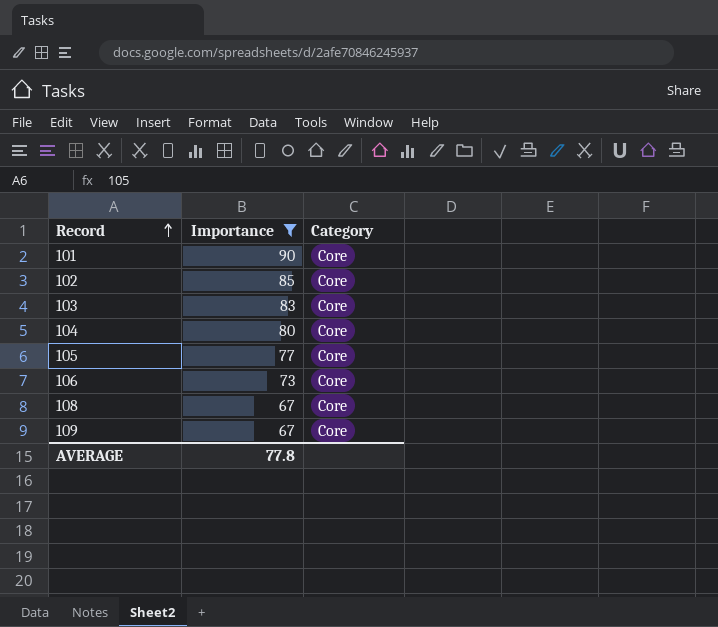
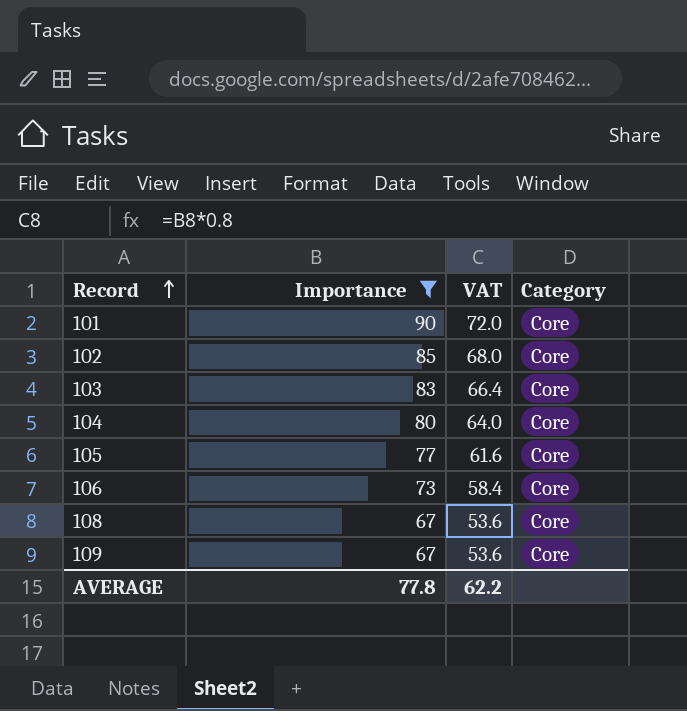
column VAT | formula: none -> [Importance] * 0.8

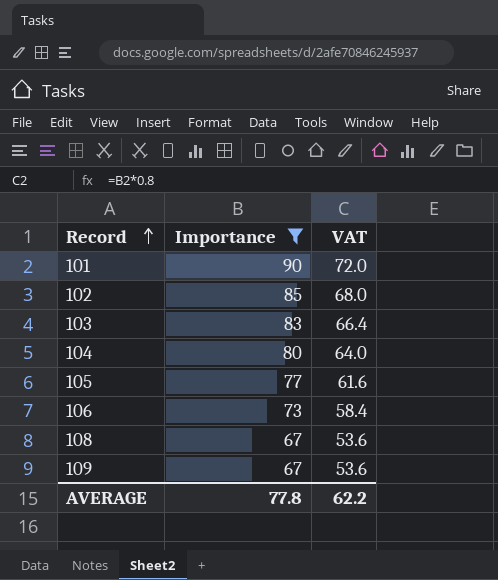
column Category | position: 4 -> none

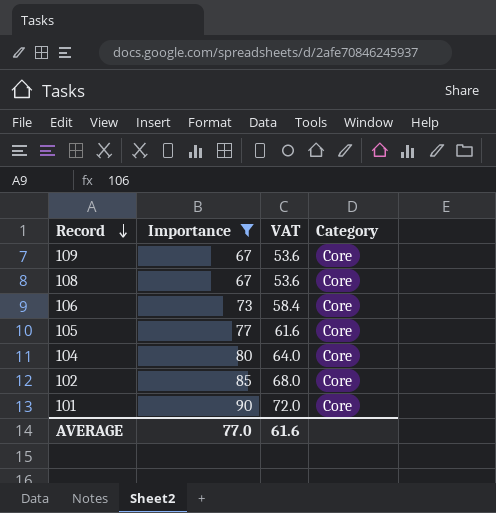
row order: Record ascending -> Record descending
column Category | position: none -> 4
row 103: 83 | 66.4 -> none
AVERAGE | Importance: 77.8 -> 77.0
AVERAGE | VAT: 62.2 -> 61.6

